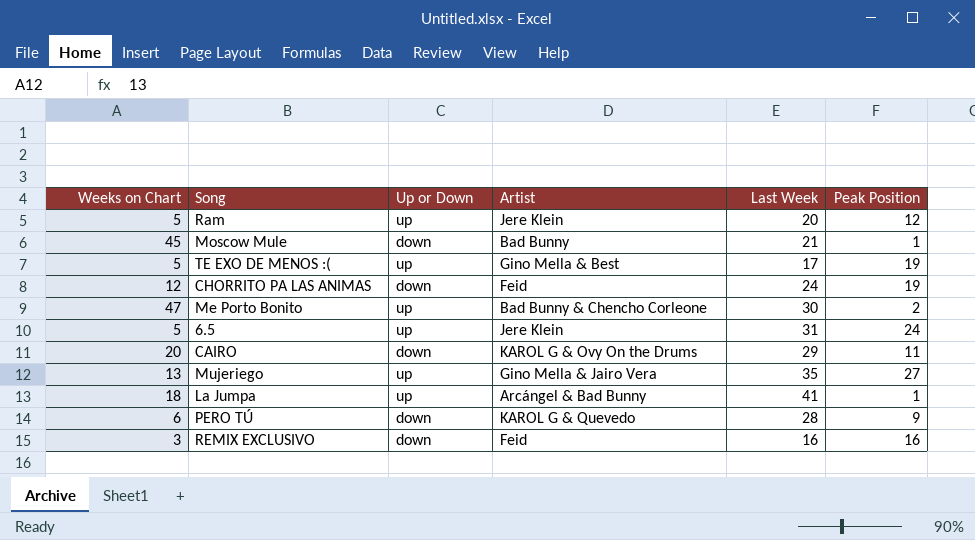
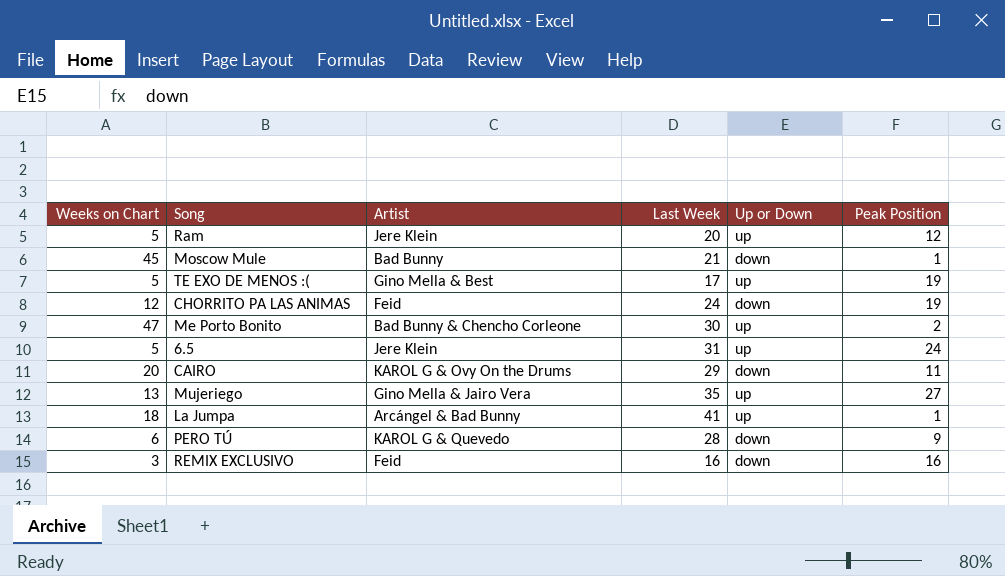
column Up or Down | position: 3 -> 5

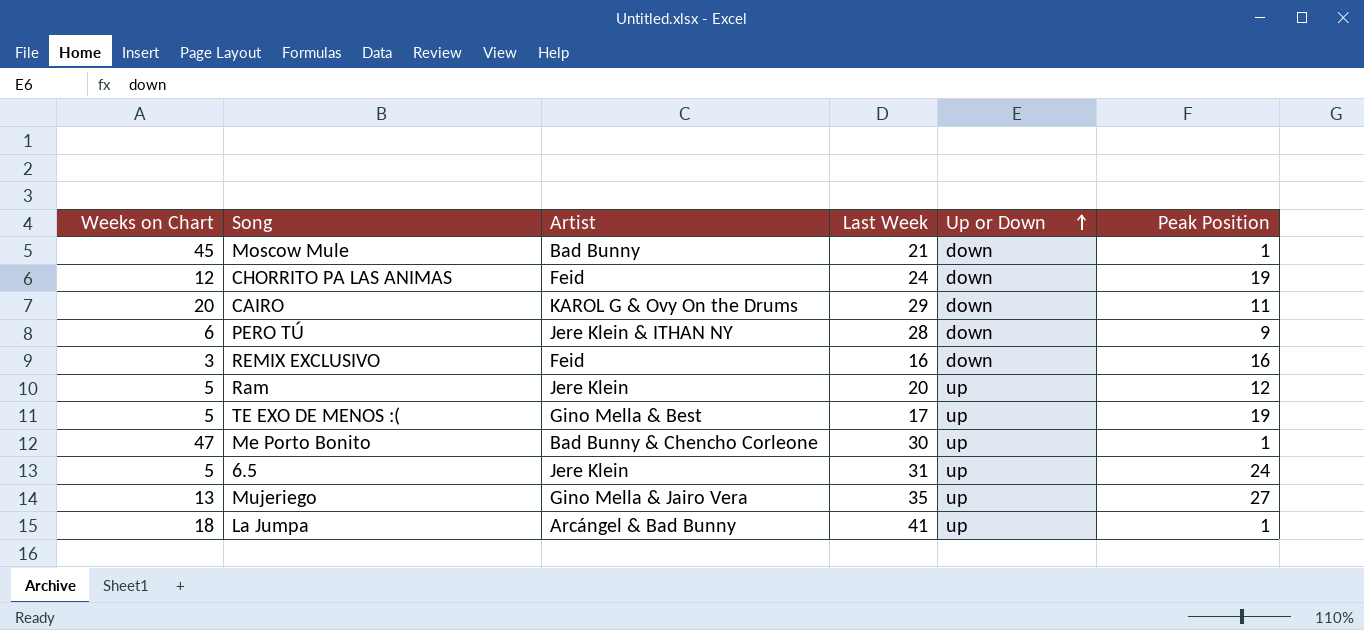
row order: none -> Up or Down ascending
PERO TÚ | Artist: KAROL G & Quevedo -> Jere Klein & ITHAN NY
Me Porto Bonito | Peak Position: 2 -> 1

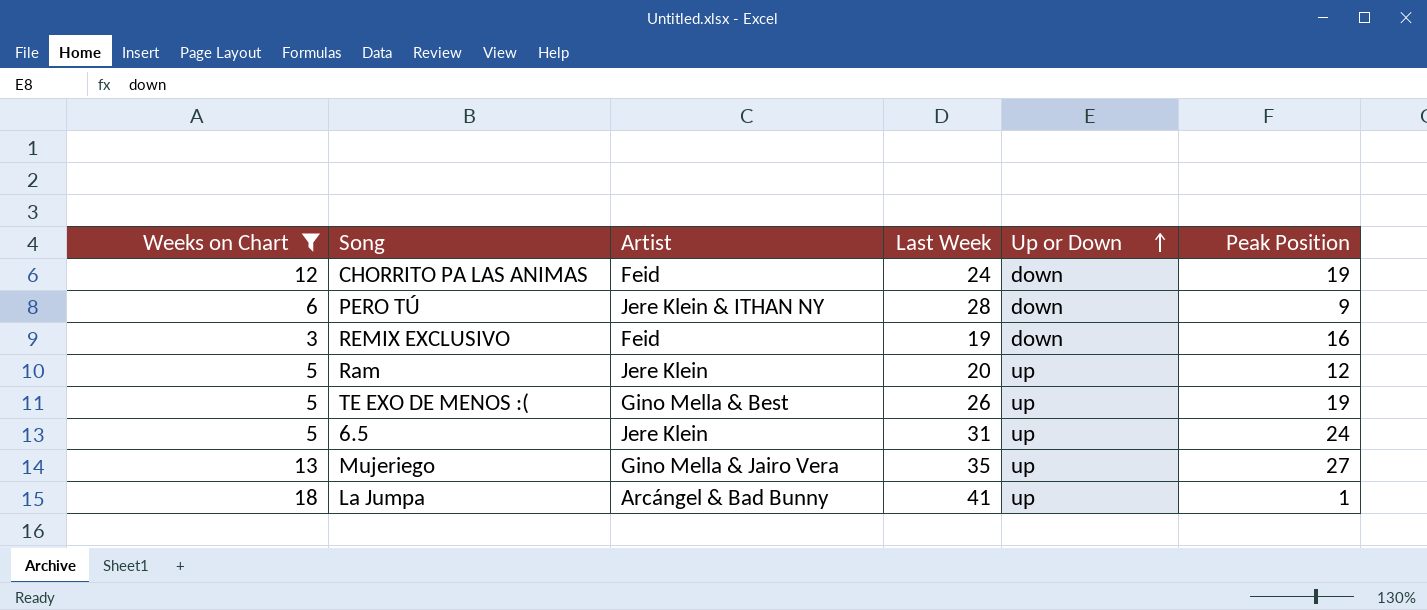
filter: none -> Weeks on Chart <= 18
REMIX EXCLUSIVO | Last Week: 16 -> 19
TE EXO DE MENOS :( | Last Week: 17 -> 26

